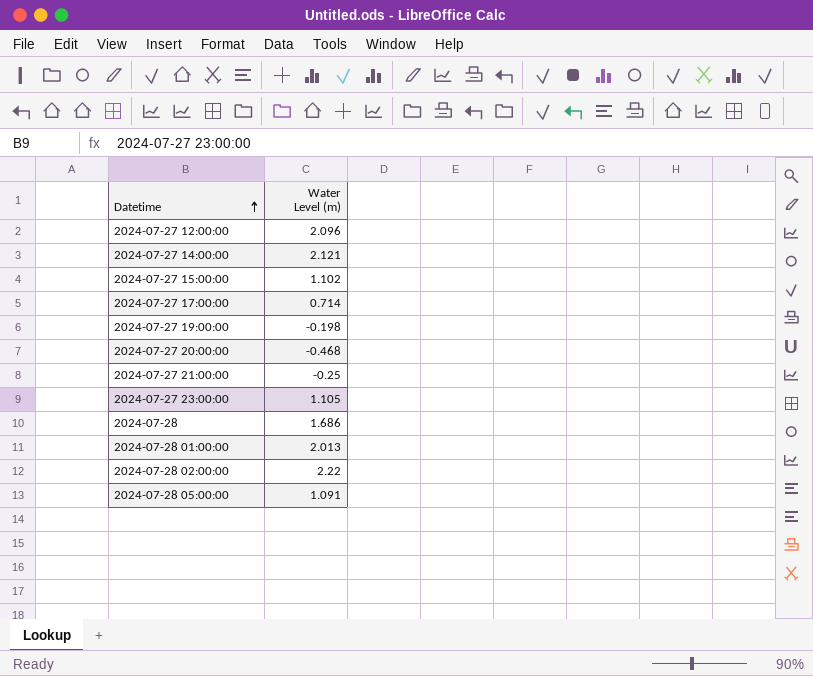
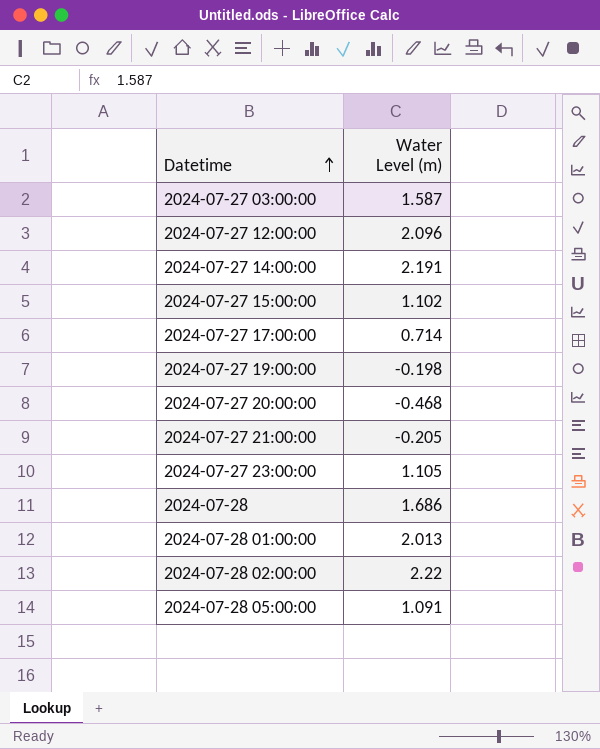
row 2024-07-27 03:00:00: none -> 1.587
2024-07-27 14:00:00 | Water Level (m): 2.121 -> 2.191
2024-07-27 21:00:00 | Water Level (m): -0.25 -> -0.205

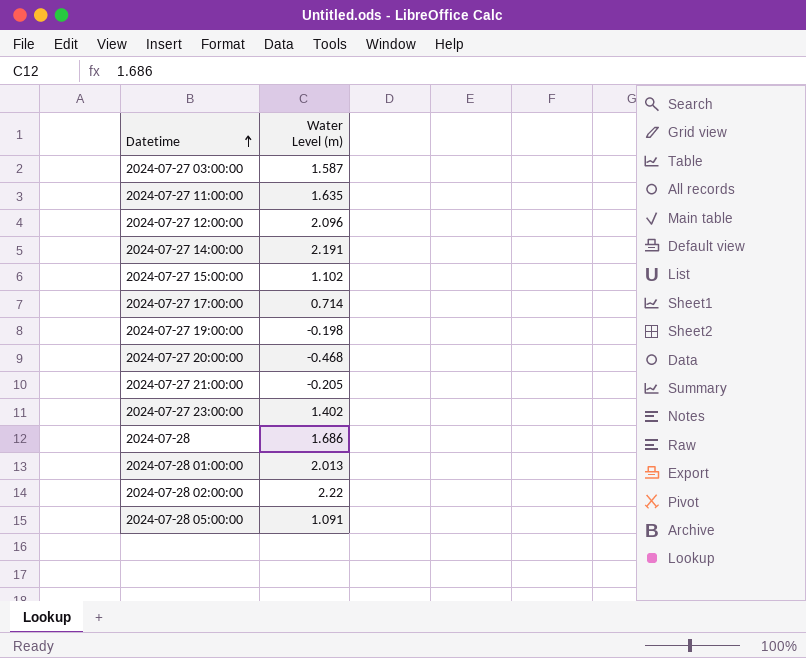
row 2024-07-27 11:00:00: none -> 1.635
2024-07-27 23:00:00 | Water Level (m): 1.105 -> 1.402

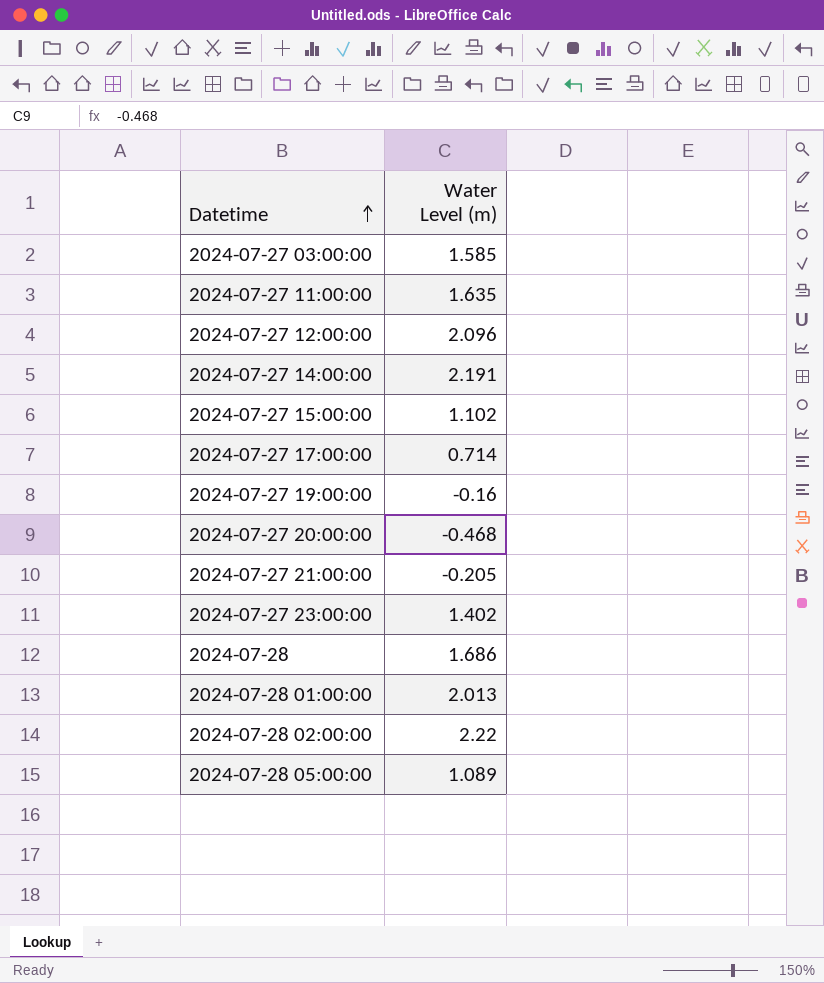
2024-07-27 03:00:00 | Water Level (m): 1.587 -> 1.585
2024-07-27 19:00:00 | Water Level (m): -0.198 -> -0.16
2024-07-28 05:00:00 | Water Level (m): 1.091 -> 1.089

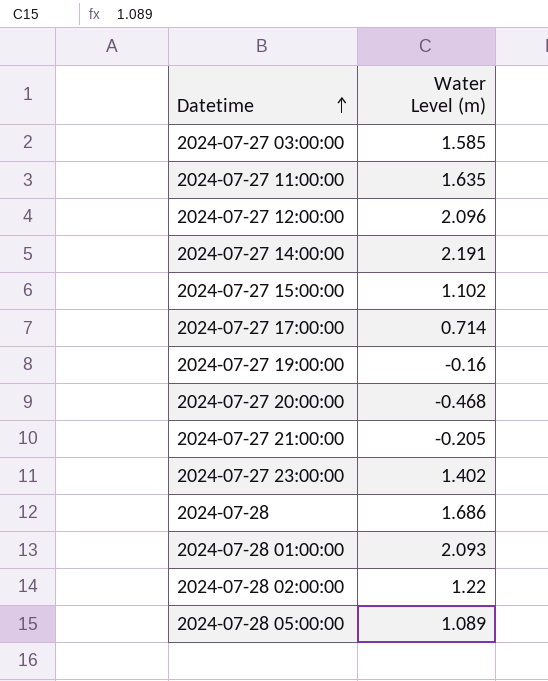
2024-07-28 01:00:00 | Water Level (m): 2.013 -> 2.093
2024-07-28 02:00:00 | Water Level (m): 2.22 -> 1.22

